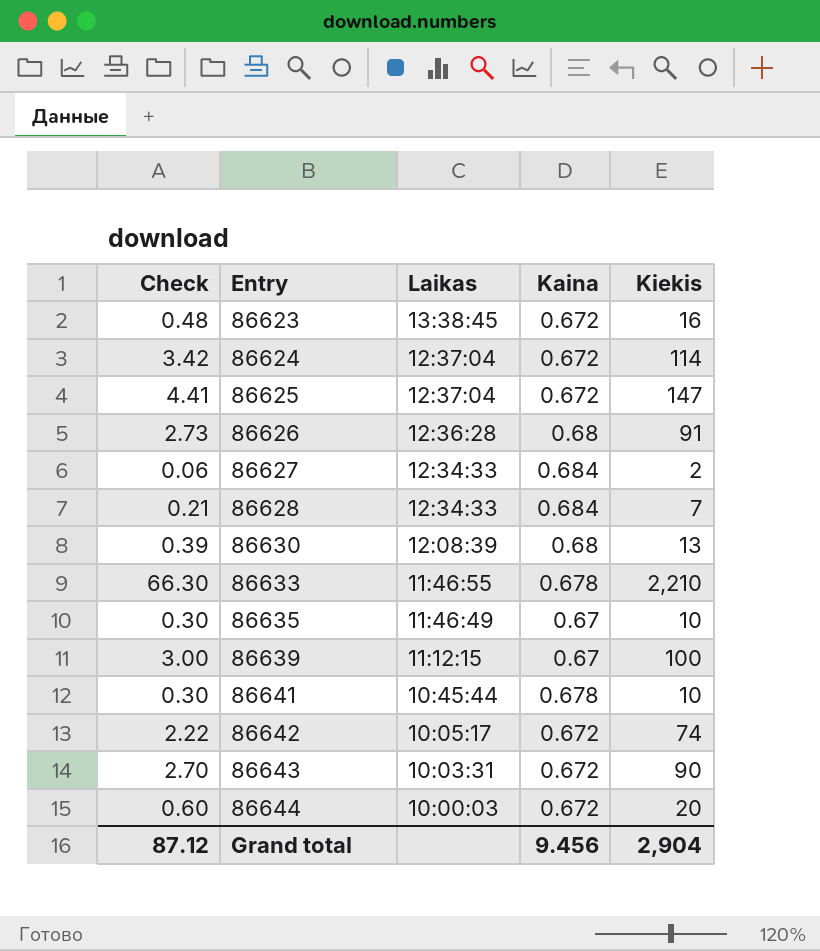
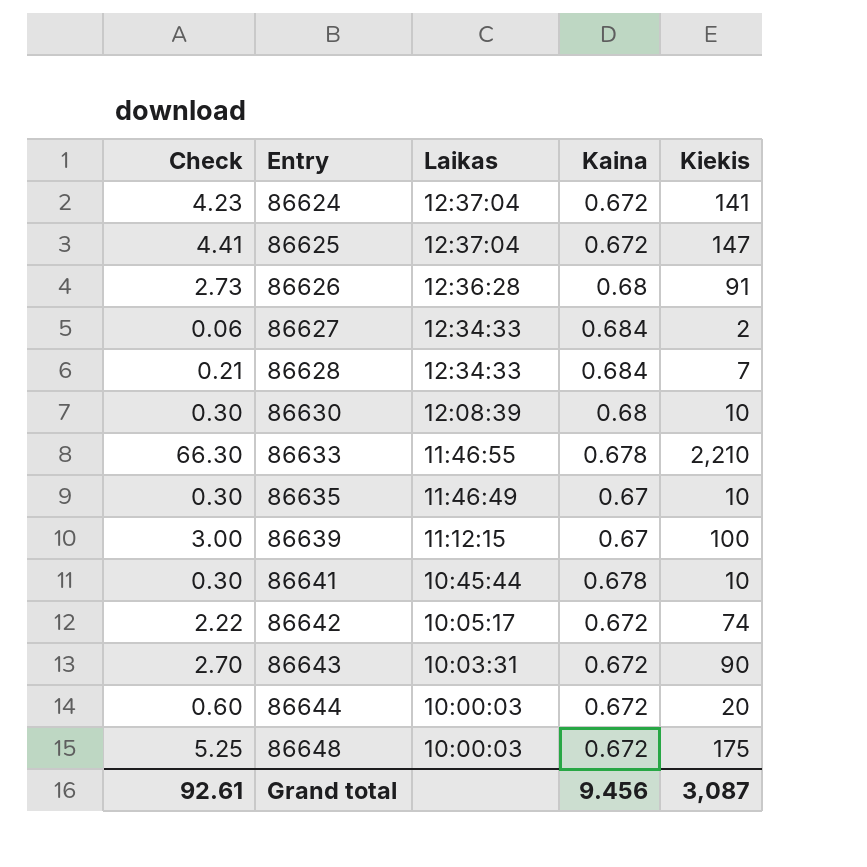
row 86623: 0.48 | 13:38:45 | 0.672 | 16 -> none
86624 | Check: 3.42 -> 4.23
86624 | Kiekis: 114 -> 141
86630 | Check: 0.39 -> 0.30
86630 | Kiekis: 13 -> 10
row 86648: none -> 5.25 | 10:00:03 | 0.672 | 175
Grand total | Check: 87.12 -> 92.61
Grand total | Kiekis: 2,904 -> 3,087

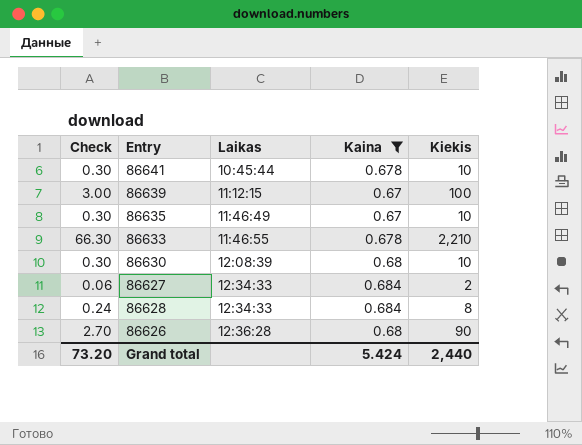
filter: none -> Kaina != 0.672
row order: Entry ascending -> Laikas ascending
86628 | Check: 0.21 -> 0.24
86628 | Kiekis: 7 -> 8
86626 | Check: 2.73 -> 2.70
86626 | Kiekis: 91 -> 90
Grand total | Check: 92.61 -> 73.20
Grand total | Kaina: 9.456 -> 5.424
Grand total | Kiekis: 3,087 -> 2,440

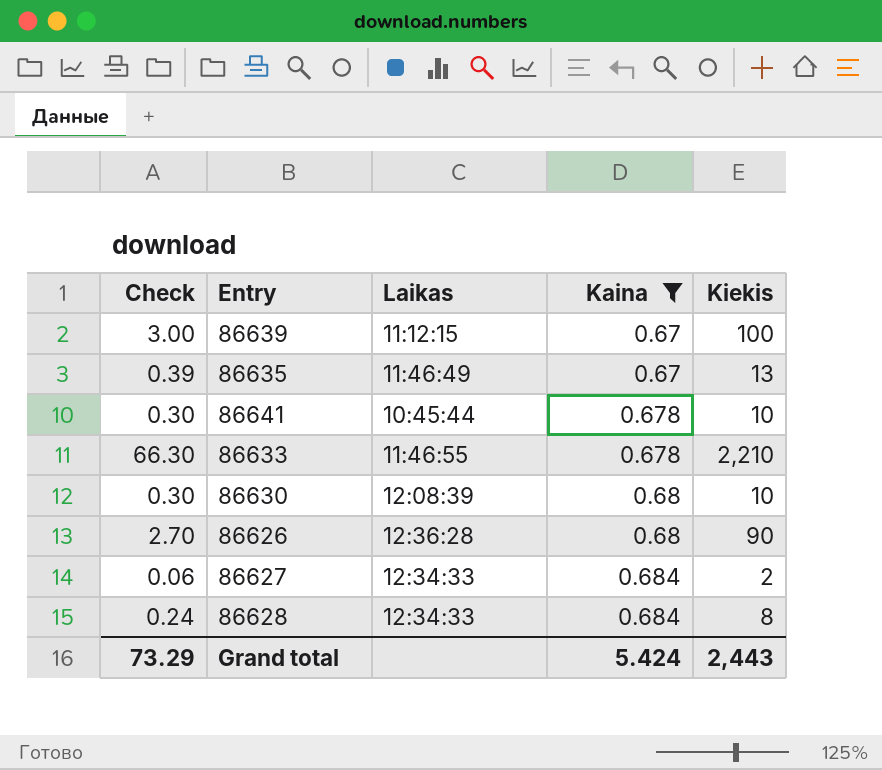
row order: Laikas ascending -> Kaina ascending
86635 | Check: 0.30 -> 0.39
86635 | Kiekis: 10 -> 13
Grand total | Check: 73.20 -> 73.29
Grand total | Kiekis: 2,440 -> 2,443

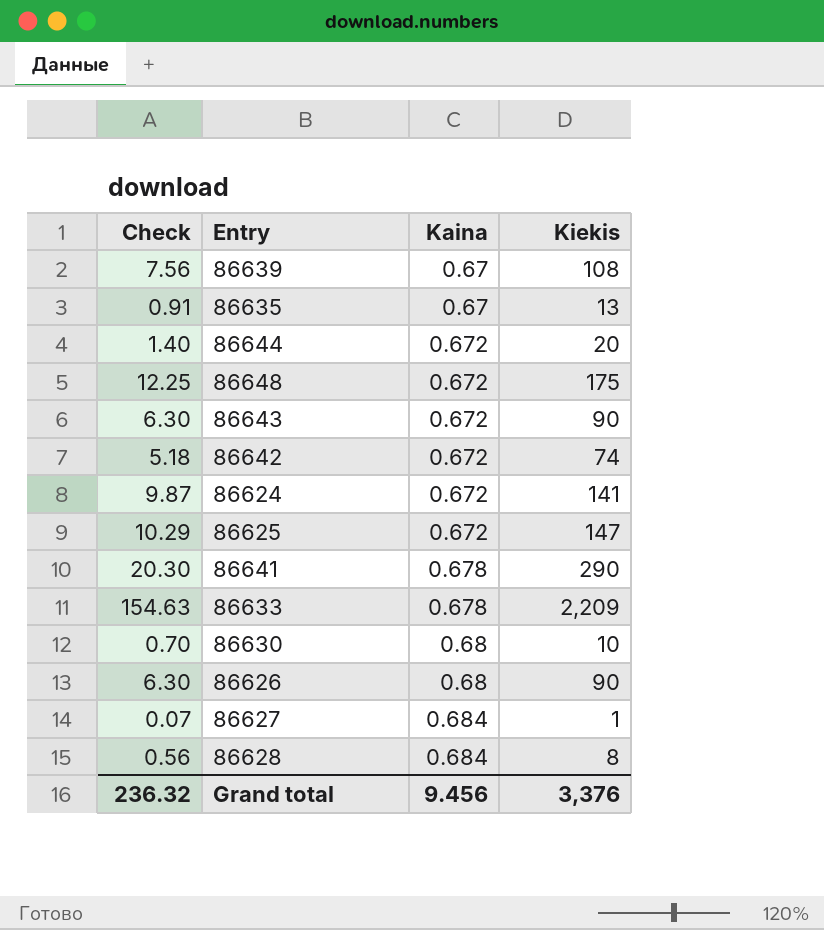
filter: Kaina != 0.672 -> none
column Laikas | position: 3 -> none
column Check | formula: [Kiekis] * 0.03 -> [Kiekis] * 0.07
86639 | Kiekis: 100 -> 108
86641 | Kiekis: 10 -> 290
86633 | Kiekis: 2,210 -> 2,209
86627 | Kiekis: 2 -> 1
Grand total | Check: 73.29 -> 236.32
Grand total | Kaina: 5.424 -> 9.456
Grand total | Kiekis: 2,443 -> 3,376

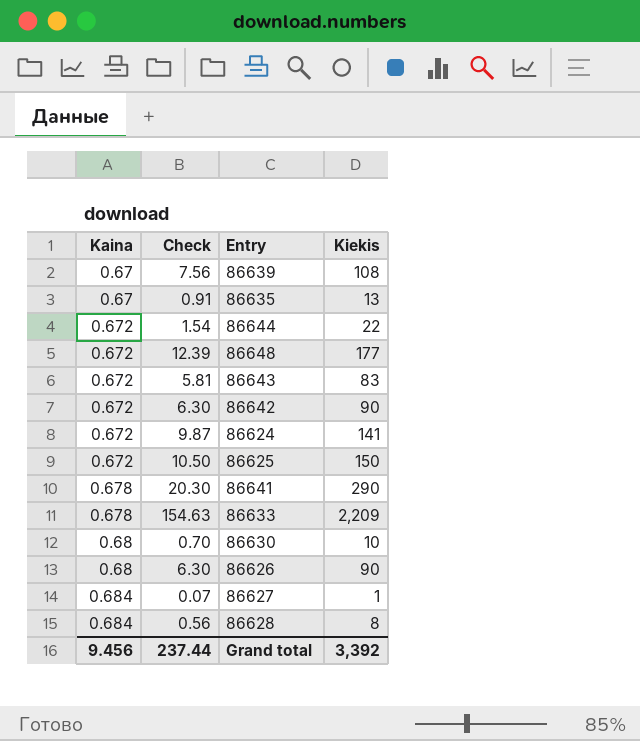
column Kaina | position: 3 -> 1
86644 | Check: 1.40 -> 1.54
86644 | Kiekis: 20 -> 22
86648 | Check: 12.25 -> 12.39
86648 | Kiekis: 175 -> 177
86643 | Check: 6.30 -> 5.81
86643 | Kiekis: 90 -> 83
86642 | Check: 5.18 -> 6.30
86642 | Kiekis: 74 -> 90
86625 | Check: 10.29 -> 10.50
86625 | Kiekis: 147 -> 150
Grand total | Check: 236.32 -> 237.44
Grand total | Kiekis: 3,376 -> 3,392

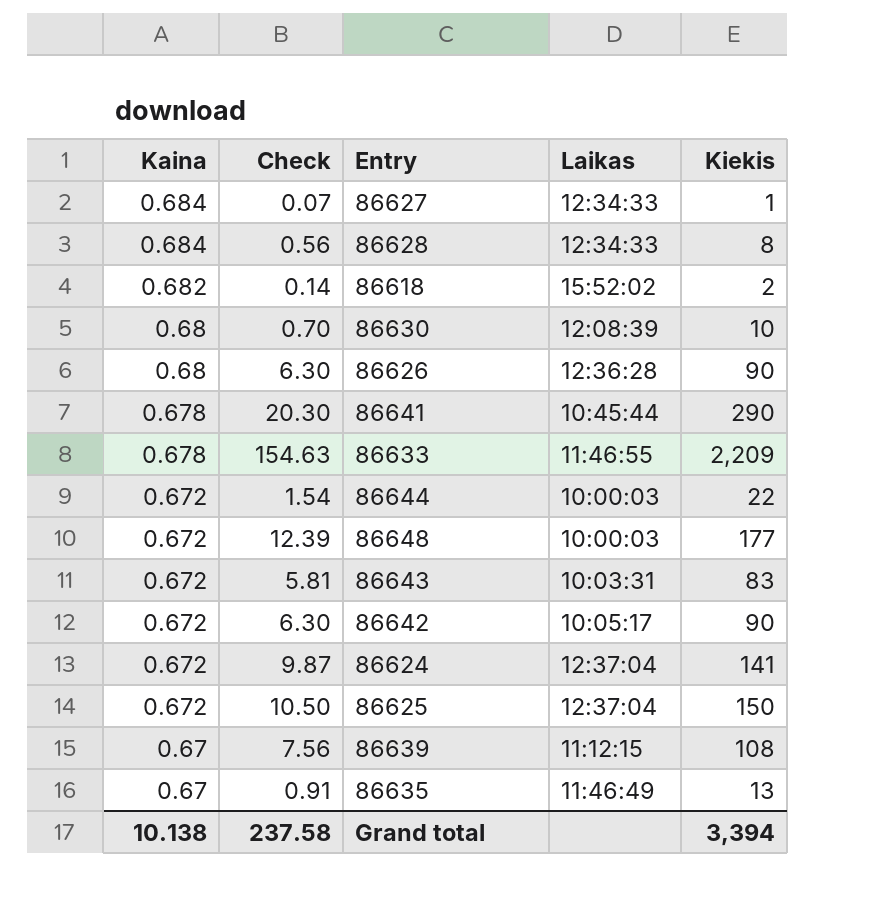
row order: Kaina ascending -> Kaina descending
column Laikas | position: none -> 4
row 86618: none -> 0.682 | 0.14 | 15:52:02 | 2
Grand total | Kaina: 9.456 -> 10.138
Grand total | Check: 237.44 -> 237.58
Grand total | Kiekis: 3,392 -> 3,394

